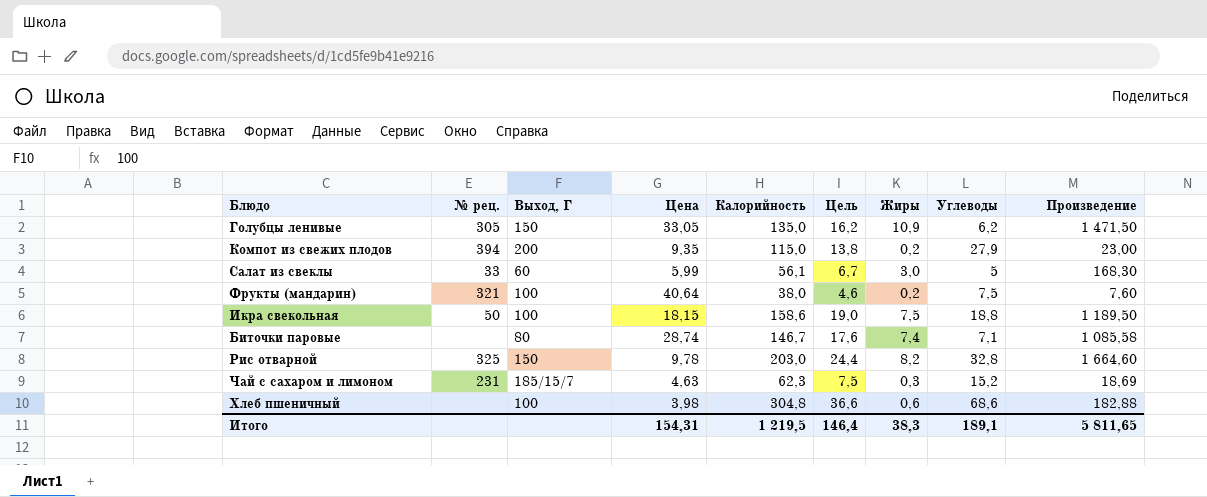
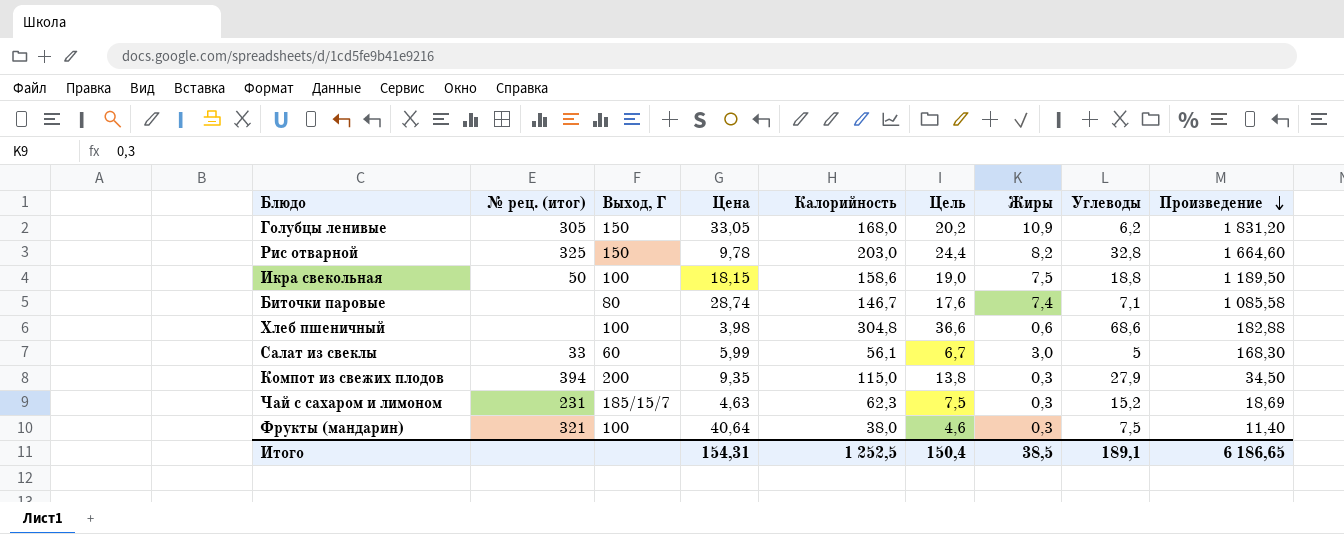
row order: none -> Произведение descending
column name: № рец. -> № рец. (итог)
Голубцы ленивые | Калорийность: 135,0 -> 168,0
Голубцы ленивые | Цель: 16,2 -> 20,2
Голубцы ленивые | Произведение: 1 471,50 -> 1 831,20
Компот из свежих плодов | Жиры: 0,2 -> 0,3
Компот из свежих плодов | Произведение: 23,00 -> 34,50
Фрукты (мандарин) | Жиры: 0,2 -> 0,3
Фрукты (мандарин) | Произведение: 7,60 -> 11,40
Итого | Калорийность: 1 219,5 -> 1 252,5
Итого | Цель: 146,4 -> 150,4
Итого | Жиры: 38,3 -> 38,5
Итого | Произведение: 5 811,65 -> 6 186,65

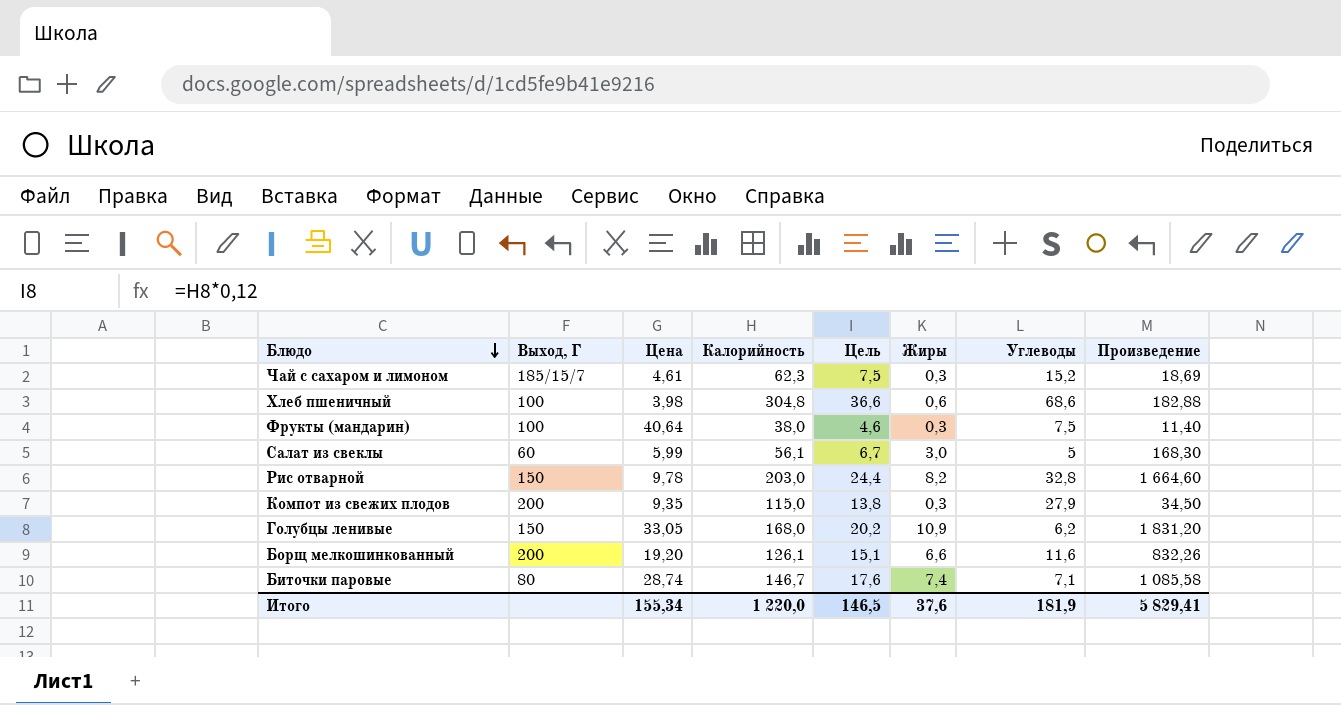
row order: Произведение descending -> Блюдо descending
column № рец. (итог) | position: 2 -> none
row Икра свекольная: 50 | 100 | 18,15 | 158,6 | 19,0 | 7,5 | 18,8 | 1 189,50 -> none
Чай с сахаром и лимоном | Цена: 4,63 -> 4,61
row Борщ мелкошинкованный: none -> 200 | 19,20 | 126,1 | 15,1 | 6,6 | 11,6 | 832,26
Итого | Цена: 154,31 -> 155,34
Итого | Калорийность: 1 252,5 -> 1 220,0
Итого | Цель: 150,4 -> 146,5
Итого | Жиры: 38,5 -> 37,6
Итого | Углеводы: 189,1 -> 181,9
Итого | Произведение: 6 186,65 -> 5 829,41

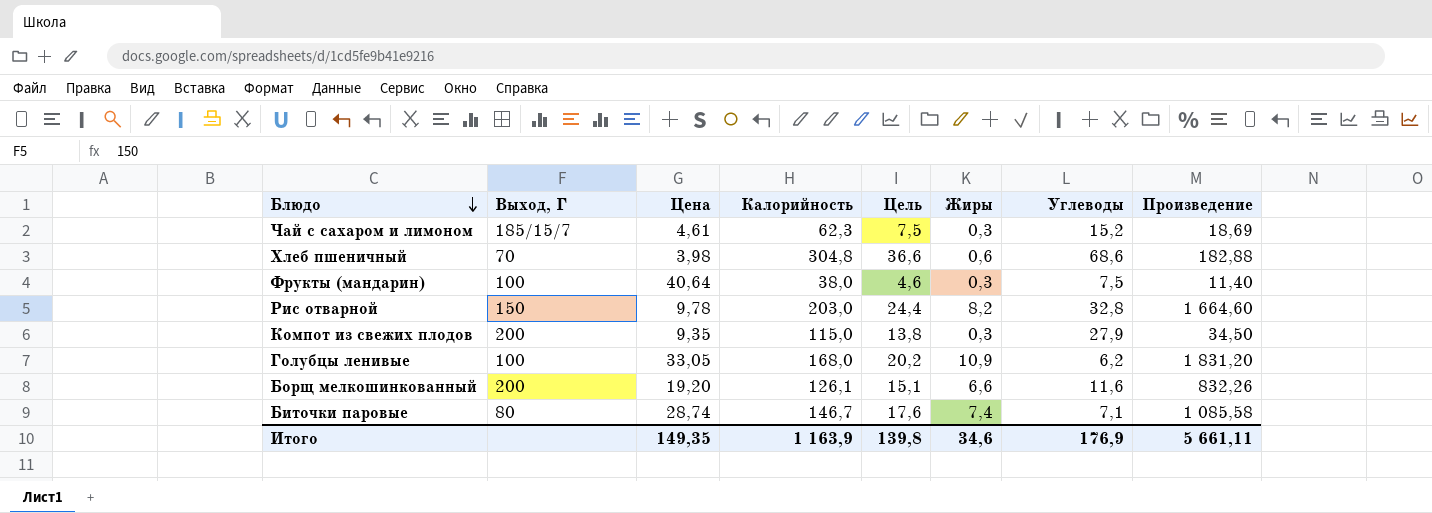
row Салат из свеклы: 60 | 5,99 | 56,1 | 6,7 | 3,0 | 5 | 168,30 -> none
Хлеб пшеничный | Выход, Г: 100 -> 70
Голубцы ленивые | Выход, Г: 150 -> 100
Итого | Цена: 155,34 -> 149,35
Итого | Калорийность: 1 220,0 -> 1 163,9
Итого | Цель: 146,5 -> 139,8
Итого | Жиры: 37,6 -> 34,6
Итого | Углеводы: 181,9 -> 176,9
Итого | Произведение: 5 829,41 -> 5 661,11

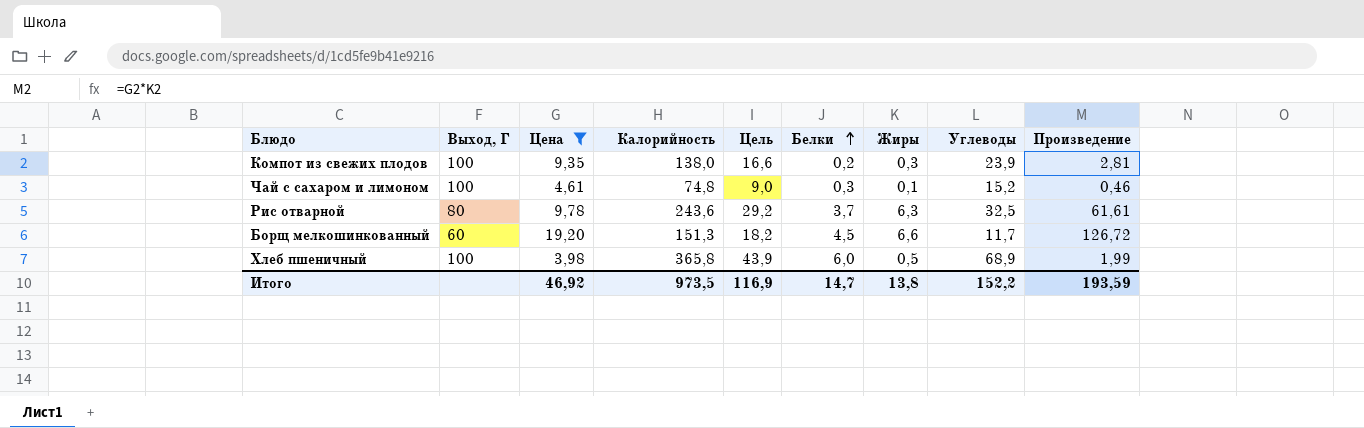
filter: none -> Цена <= 19,20
row order: Блюдо descending -> Белки ascending
column Белки | position: none -> 6
column Произведение | formula: [Калорийность] * [Жиры] -> [Цена] * [Жиры]
Компот из свежих плодов | Выход, Г: 200 -> 100
Компот из свежих плодов | Калорийность: 115,0 -> 138,0
Компот из свежих плодов | Цель: 13,8 -> 16,6
Компот из свежих плодов | Углеводы: 27,9 -> 23,9
Чай с сахаром и лимоном | Выход, Г: 185/15/7 -> 100
Чай с сахаром и лимоном | Калорийность: 62,3 -> 74,8
Чай с сахаром и лимоном | Цель: 7,5 -> 9,0
Чай с сахаром и лимоном | Жиры: 0,3 -> 0,1
Рис отварной | Выход, Г: 150 -> 80
Рис отварной | Калорийность: 203,0 -> 243,6
Рис отварной | Цель: 24,4 -> 29,2
Рис отварной | Жиры: 8,2 -> 6,3
Рис отварной | Углеводы: 32,8 -> 32,5
Борщ мелкошинкованный | Выход, Г: 200 -> 60
Борщ мелкошинкованный | Калорийность: 126,1 -> 151,3
Борщ мелкошинкованный | Цель: 15,1 -> 18,2
Борщ мелкошинкованный | Углеводы: 11,6 -> 11,7
Хлеб пшеничный | Выход, Г: 70 -> 100
Хлеб пшеничный | Калорийность: 304,8 -> 365,8
Хлеб пшеничный | Цель: 36,6 -> 43,9
Хлеб пшеничный | Жиры: 0,6 -> 0,5
Хлеб пшеничный | Углеводы: 68,6 -> 68,9
Итого | Цена: 149,35 -> 46,92
Итого | Калорийность: 1 163,9 -> 973,5
Итого | Цель: 139,8 -> 116,9
Итого | Жиры: 34,6 -> 13,8
Итого | Углеводы: 176,9 -> 152,2
Итого | Произведение: 5 661,11 -> 193,59

